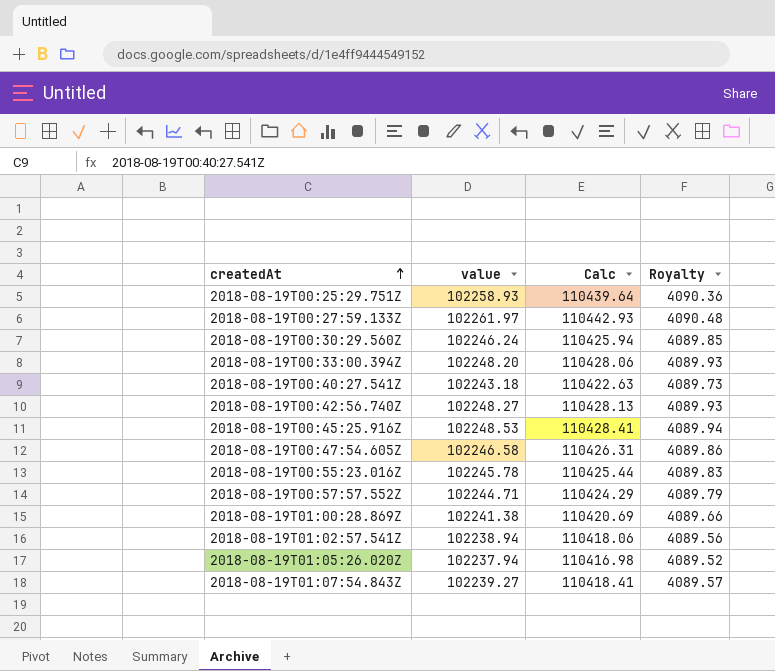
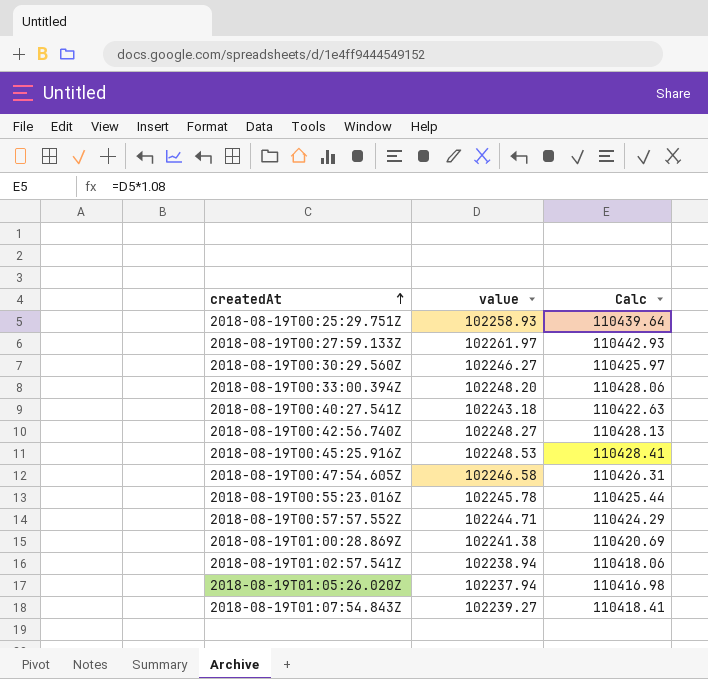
column Royalty | formula: [value] * 0.04 -> none
2018-08-19T00:30:29.560Z | value: 102246.24 -> 102246.27
2018-08-19T00:30:29.560Z | Calc: 110425.94 -> 110425.97

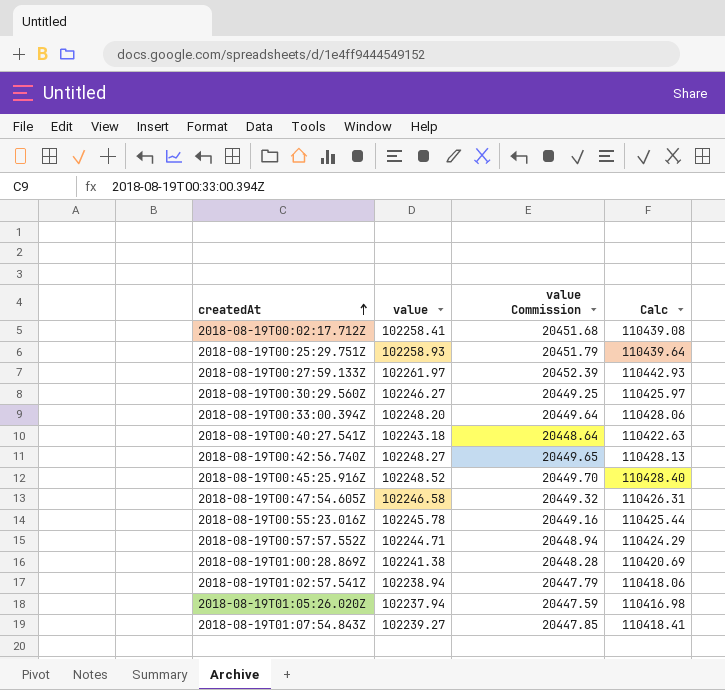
column value Commission | formula: none -> [value] * 0.2
row 2018-08-19T00:02:17.712Z: none -> 102258.41 | 20451.68 | 110439.08
2018-08-19T00:45:25.916Z | value: 102248.53 -> 102248.52
2018-08-19T00:45:25.916Z | Calc: 110428.41 -> 110428.40

